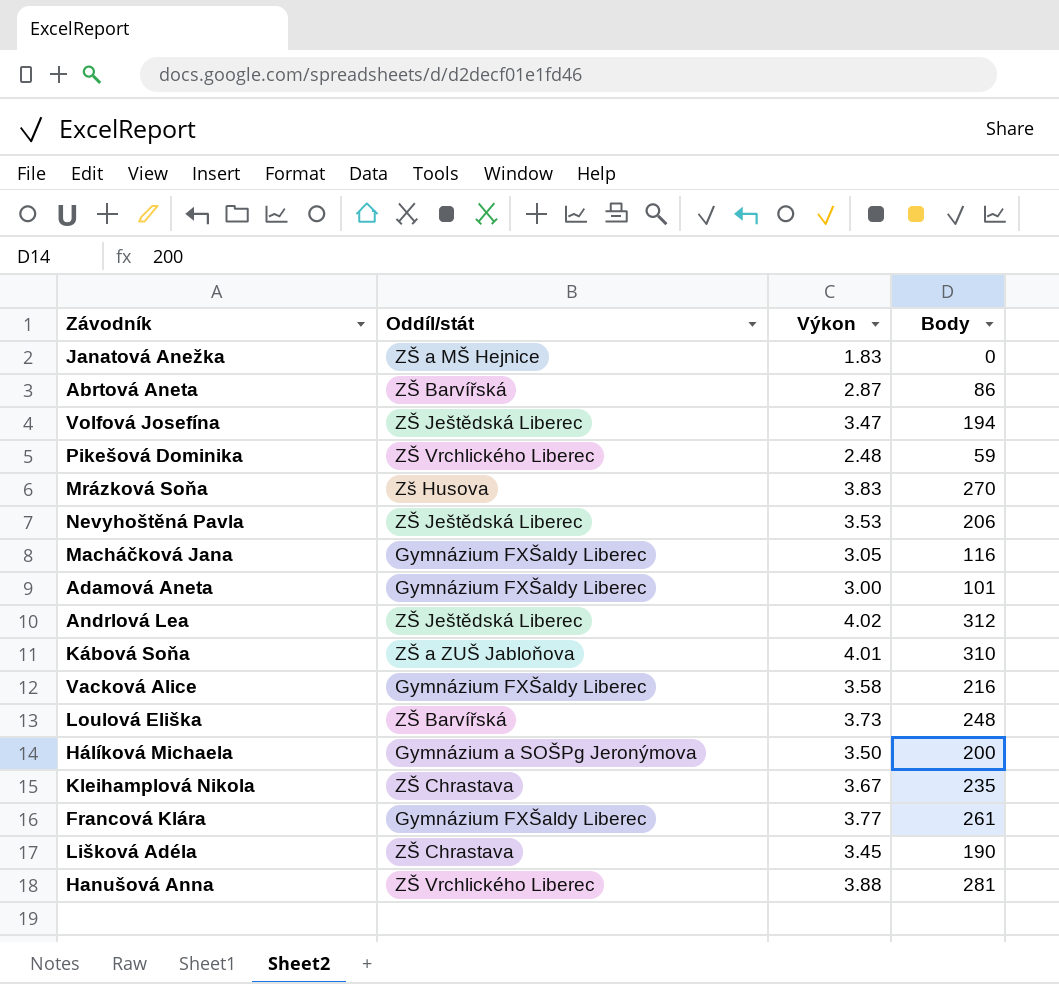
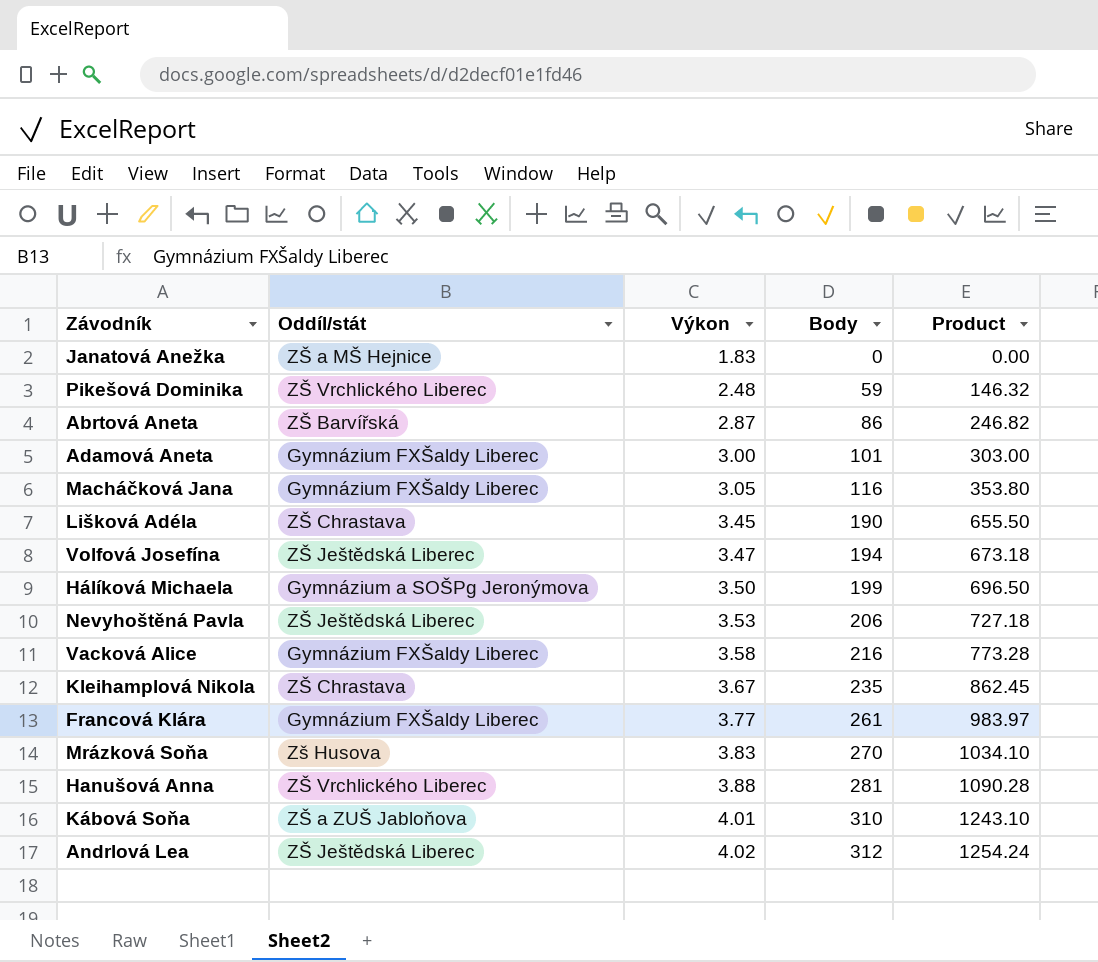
row order: none -> Výkon ascending
column Product | formula: none -> [Výkon] * [Body]
row Loulová Eliška: ZŠ Barvířská | 3.73 | 248 -> none
Hálíková Michaela | Body: 200 -> 199

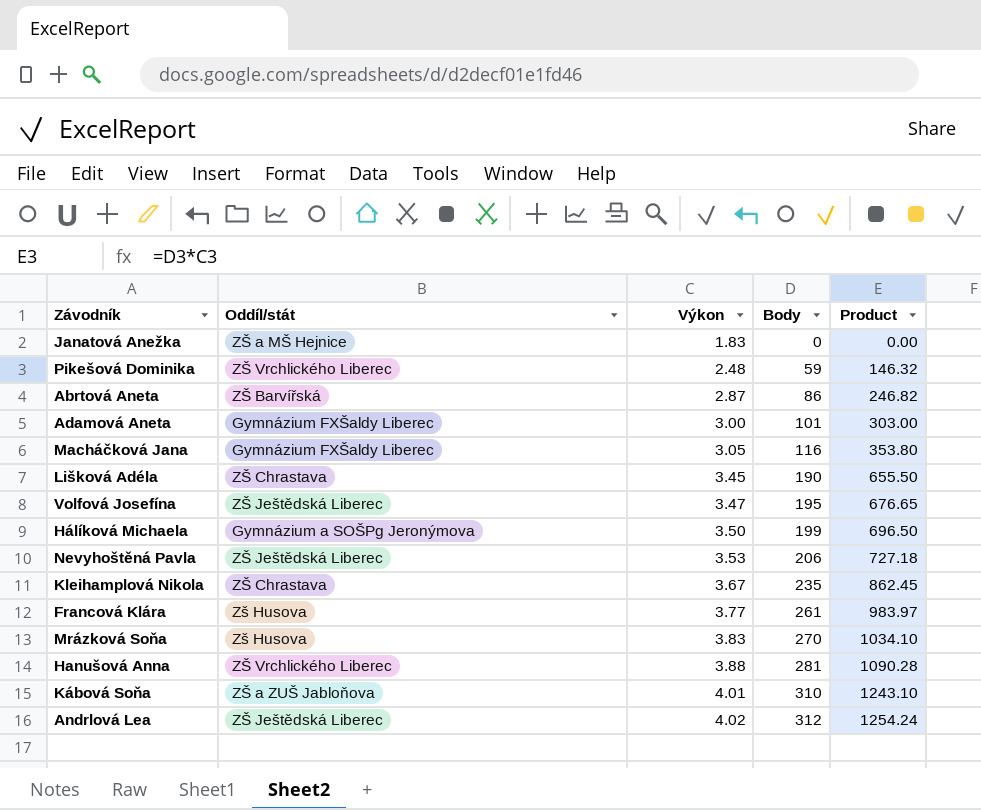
row Vacková Alice: Gymnázium FXŠaldy Liberec | 3.58 | 216 | 773.28 -> none
Volfová Josefína | Body: 194 -> 195
Volfová Josefína | Product: 673.18 -> 676.65
Francová Klára | Oddíl/stát: Gymnázium FXŠaldy Liberec -> Zš Husova

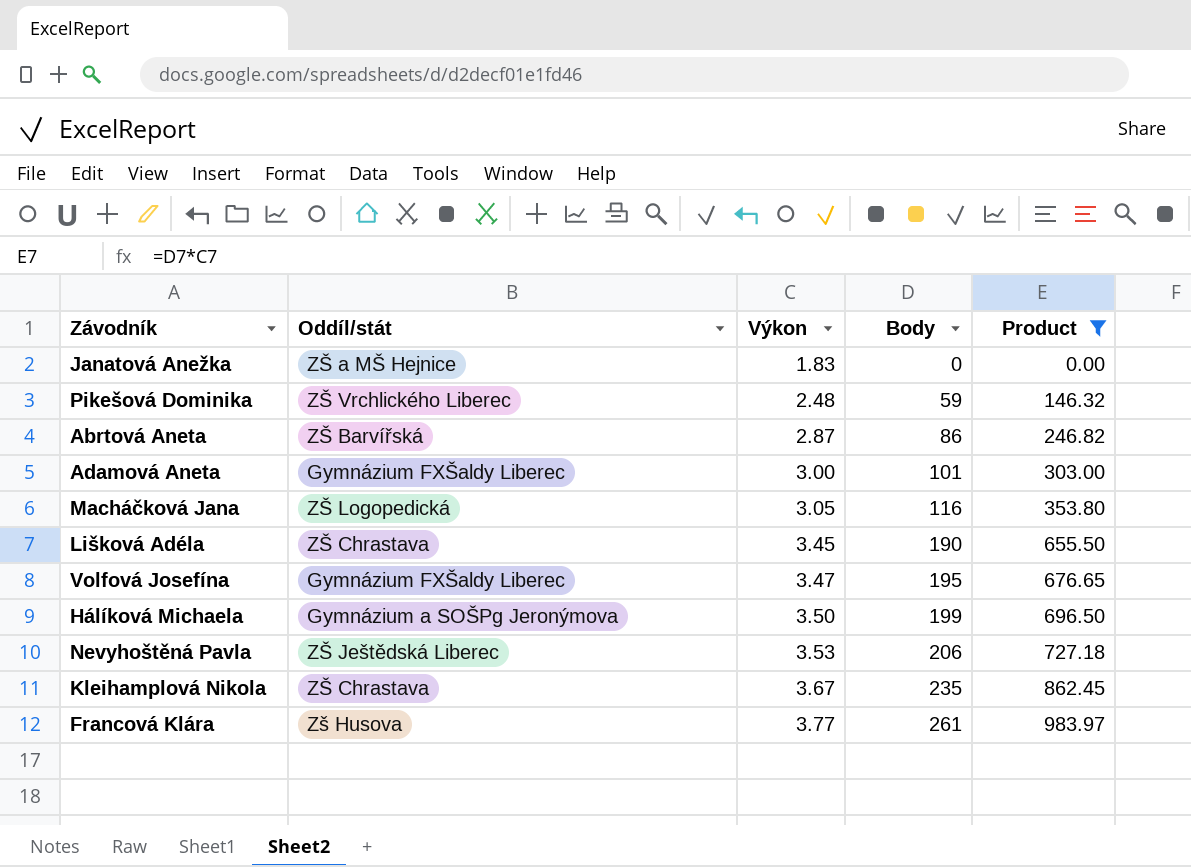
filter: none -> Product <= 983.97
Macháčková Jana | Oddíl/stát: Gymnázium FXŠaldy Liberec -> ZŠ Logopedická
Volfová Josefína | Oddíl/stát: ZŠ Ještědská Liberec -> Gymnázium FXŠaldy Liberec

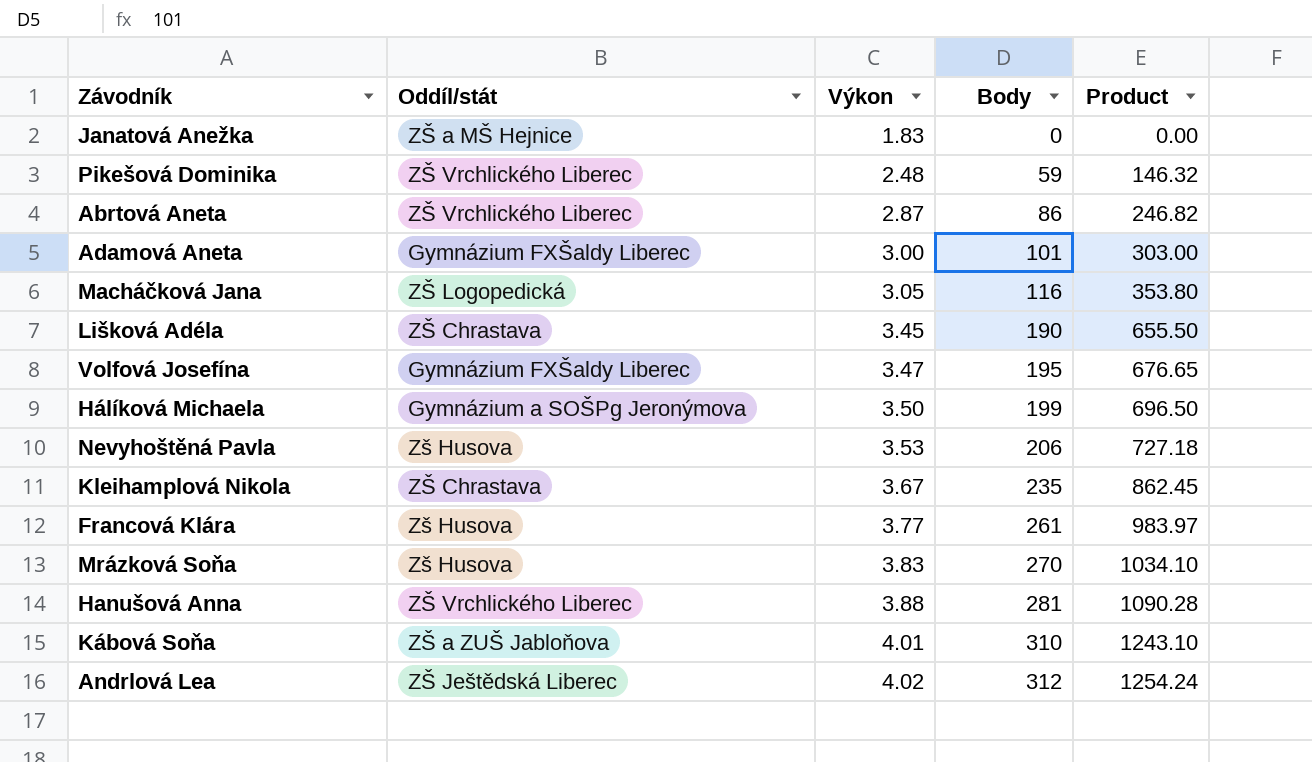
filter: Product <= 983.97 -> none
Abrtová Aneta | Oddíl/stát: ZŠ Barvířská -> ZŠ Vrchlického Liberec
Nevyhoštěná Pavla | Oddíl/stát: ZŠ Ještědská Liberec -> Zš Husova

